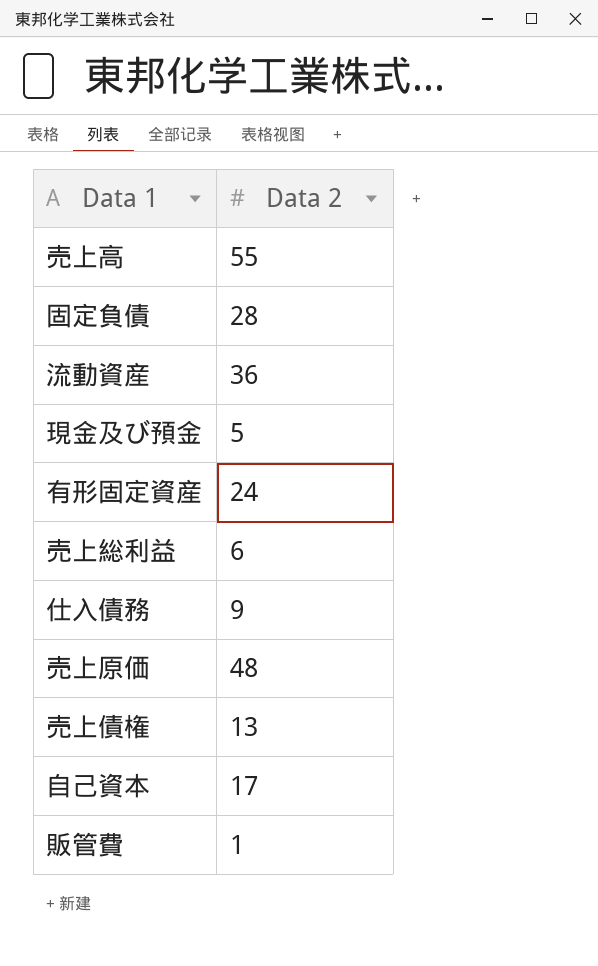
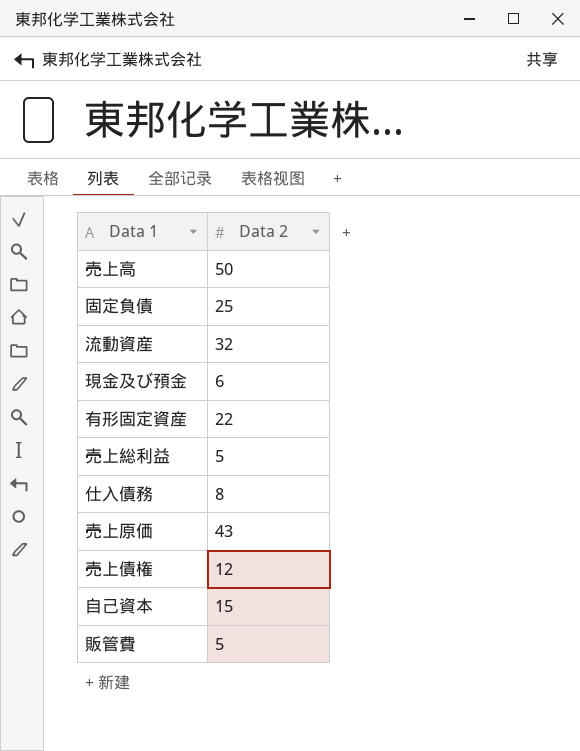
売上高 | Data 2: 55 -> 50
固定負債 | Data 2: 28 -> 25
流動資産 | Data 2: 36 -> 32
現金及び預金 | Data 2: 5 -> 6
有形固定資産 | Data 2: 24 -> 22
売上総利益 | Data 2: 6 -> 5
仕入債務 | Data 2: 9 -> 8
売上原価 | Data 2: 48 -> 43
売上債権 | Data 2: 13 -> 12
自己資本 | Data 2: 17 -> 15
販管費 | Data 2: 1 -> 5

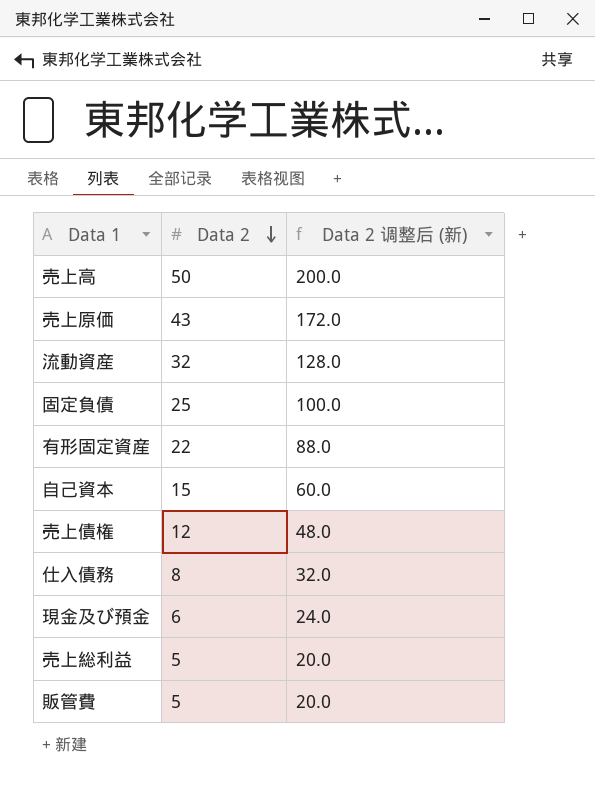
row order: none -> Data 2 descending
column Data 2 调整后 (新) | formula: none -> [Data 2] * 4

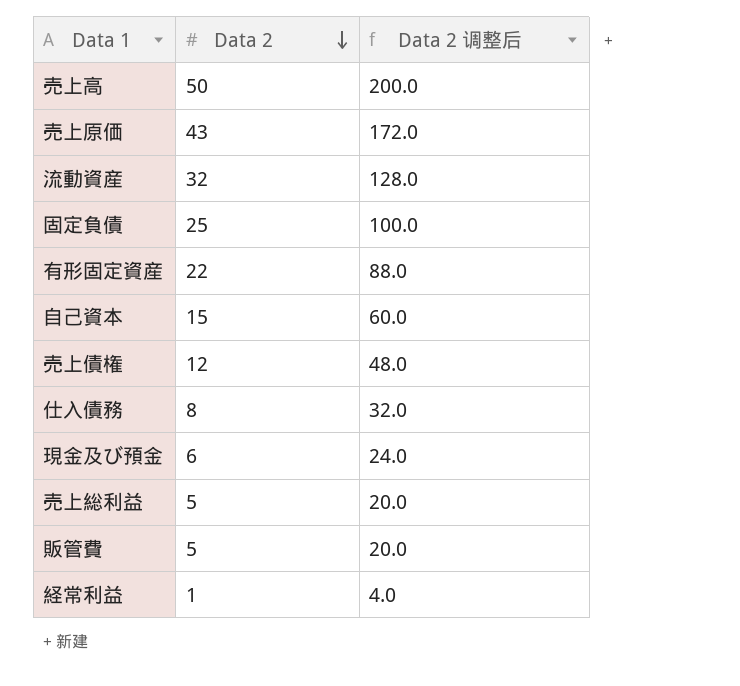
column name: Data 2 调整后 (新) -> Data 2 调整后
row 経常利益: none -> 1 | 4.0

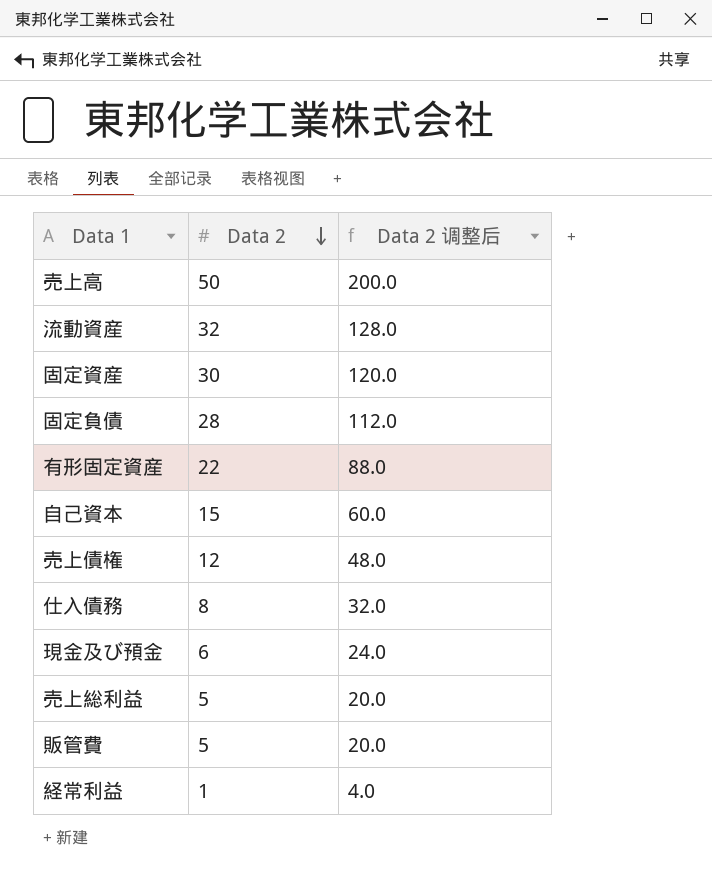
row 売上原価: 43 | 172.0 -> none
row 固定資産: none -> 30 | 120.0
固定負債 | Data 2: 25 -> 28
固定負債 | Data 2 调整后: 100.0 -> 112.0

